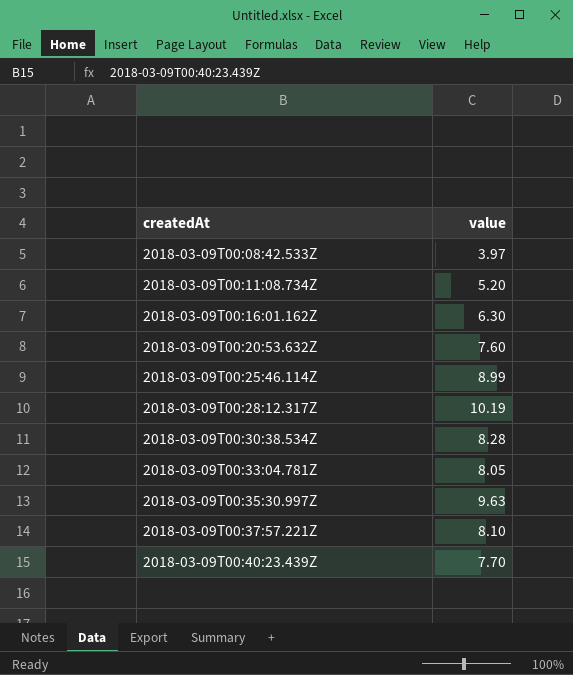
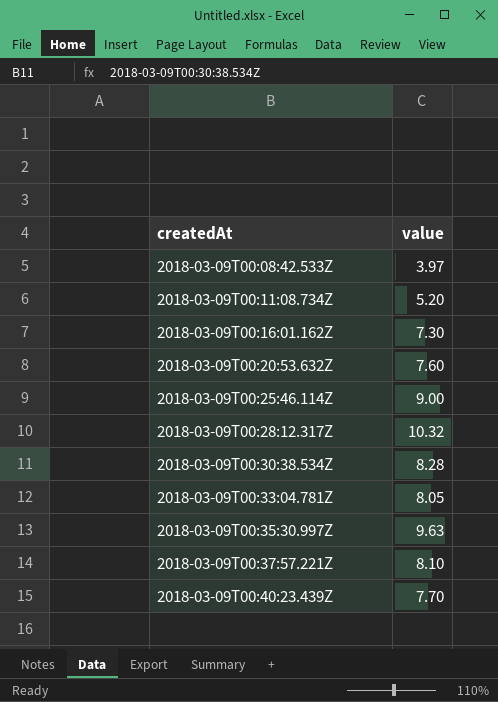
2018-03-09T00:16:01.162Z | value: 6.30 -> 7.30
2018-03-09T00:25:46.114Z | value: 8.99 -> 9.00
2018-03-09T00:28:12.317Z | value: 10.19 -> 10.32

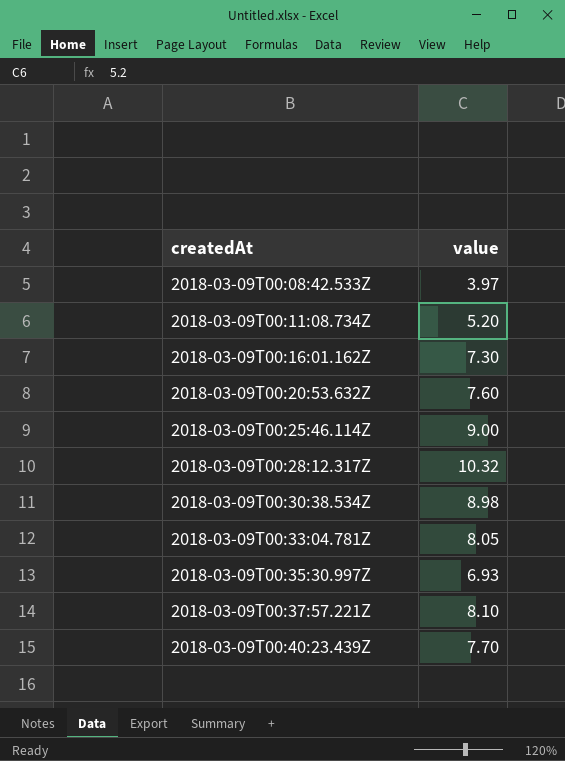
2018-03-09T00:30:38.534Z | value: 8.28 -> 8.98
2018-03-09T00:35:30.997Z | value: 9.63 -> 6.93

